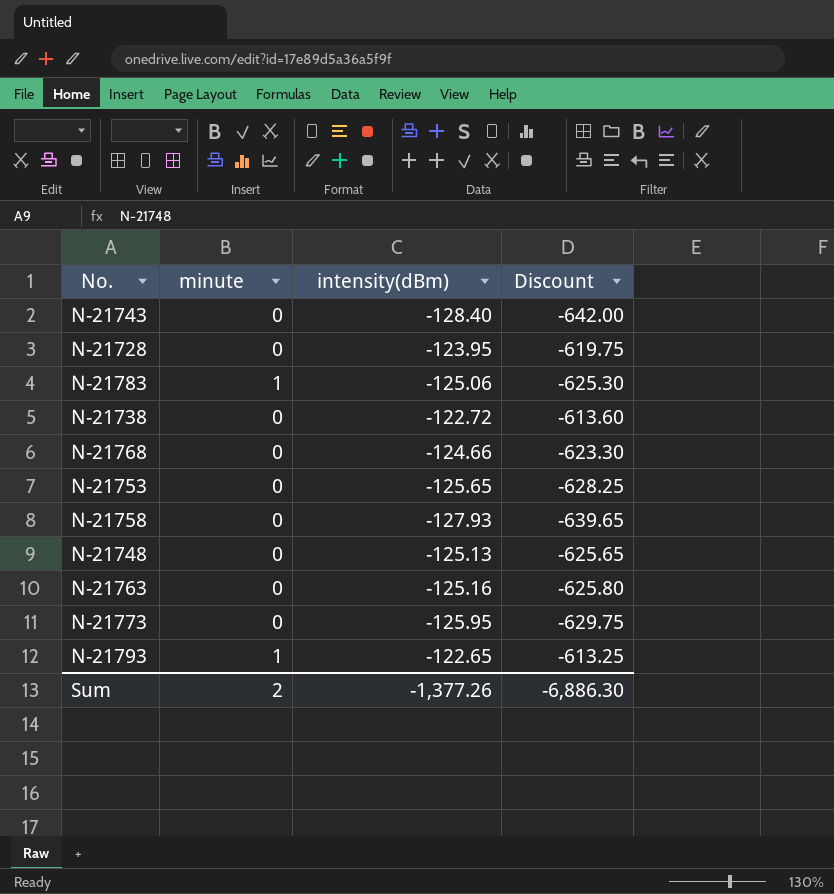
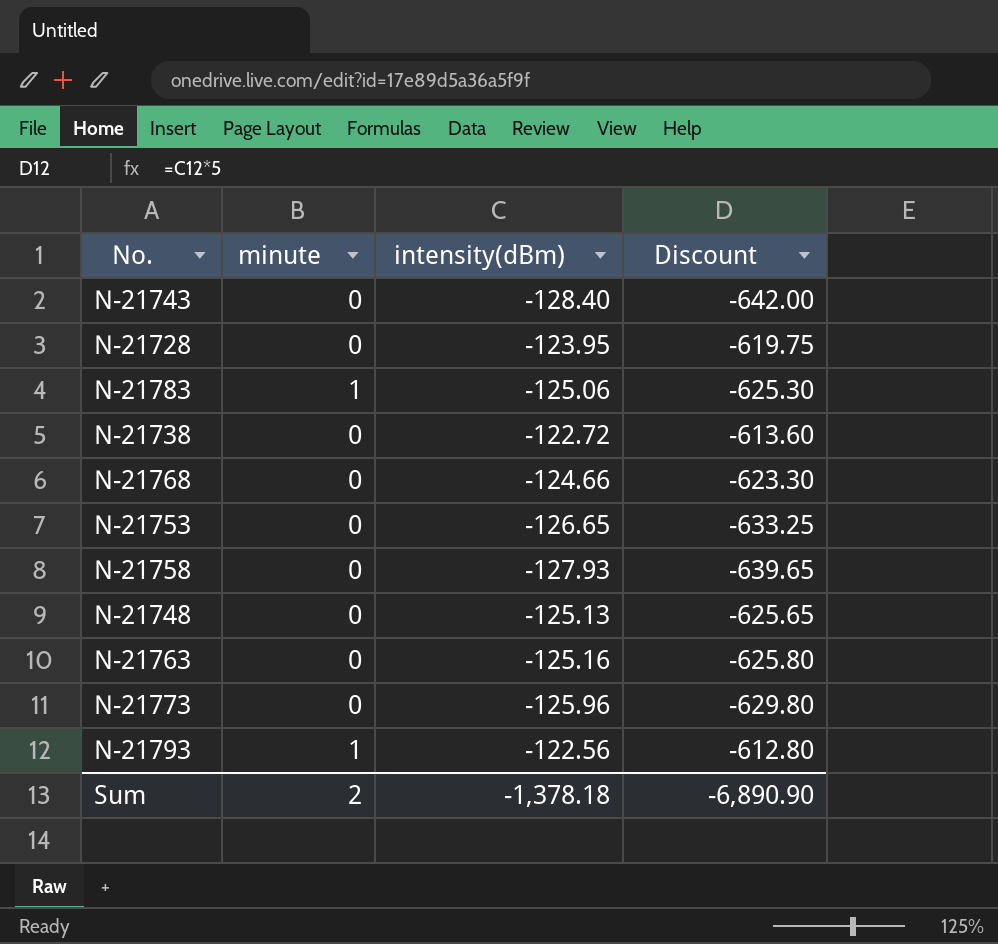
N-21753 | intensity(dBm): -125.65 -> -126.65
N-21753 | Discount: -628.25 -> -633.25
N-21773 | intensity(dBm): -125.95 -> -125.96
N-21773 | Discount: -629.75 -> -629.80
N-21793 | intensity(dBm): -122.65 -> -122.56
N-21793 | Discount: -613.25 -> -612.80
Sum | intensity(dBm): -1,377.26 -> -1,378.18
Sum | Discount: -6,886.30 -> -6,890.90

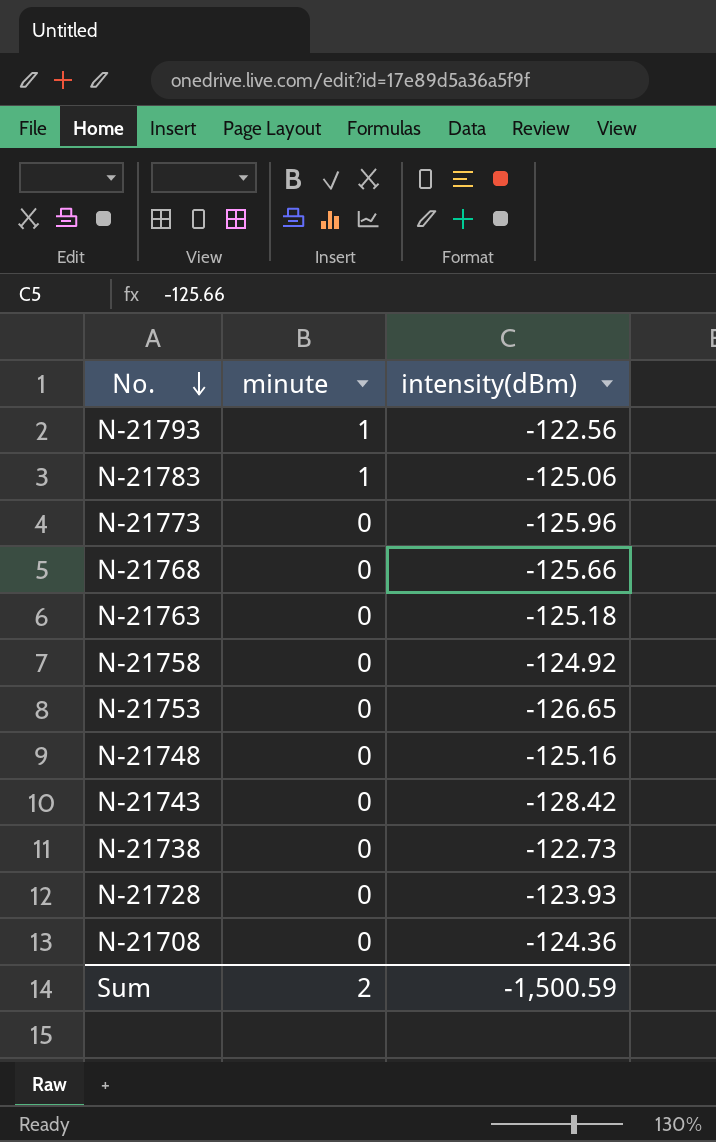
row order: none -> No. descending
column Discount | formula: [intensity(dBm)] * 5 -> none
N-21768 | intensity(dBm): -124.66 -> -125.66
N-21763 | intensity(dBm): -125.16 -> -125.18
N-21758 | intensity(dBm): -127.93 -> -124.92
N-21748 | intensity(dBm): -125.13 -> -125.16
N-21743 | intensity(dBm): -128.40 -> -128.42
N-21738 | intensity(dBm): -122.72 -> -122.73
N-21728 | intensity(dBm): -123.95 -> -123.93
row N-21708: none -> 0 | -124.36
Sum | intensity(dBm): -1,378.18 -> -1,500.59

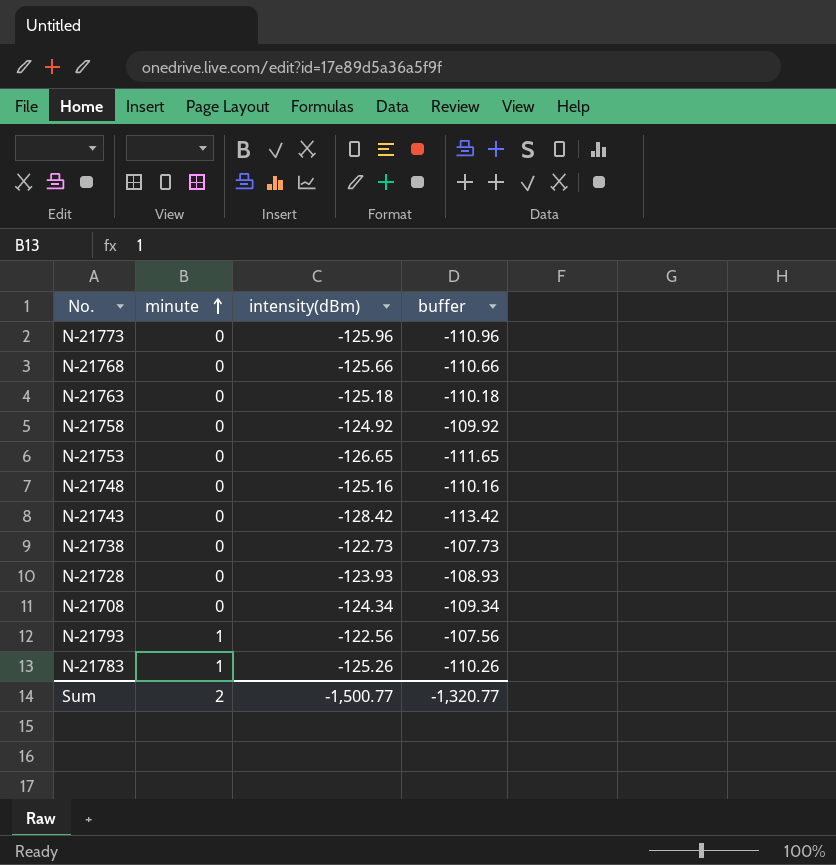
row order: No. descending -> minute ascending
column buffer | formula: none -> [intensity(dBm)] + 15
N-21708 | intensity(dBm): -124.36 -> -124.34
N-21783 | intensity(dBm): -125.06 -> -125.26
Sum | intensity(dBm): -1,500.59 -> -1,500.77

